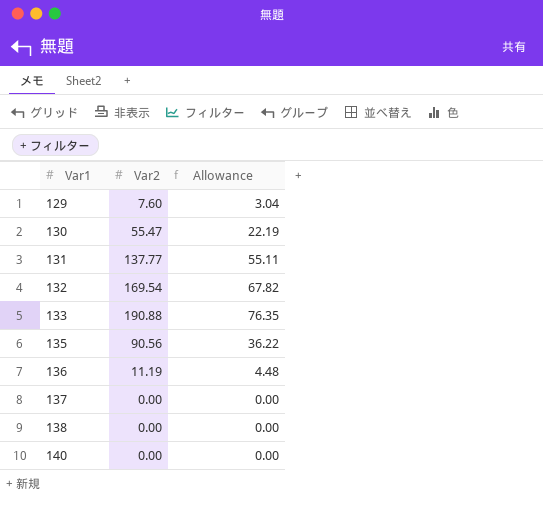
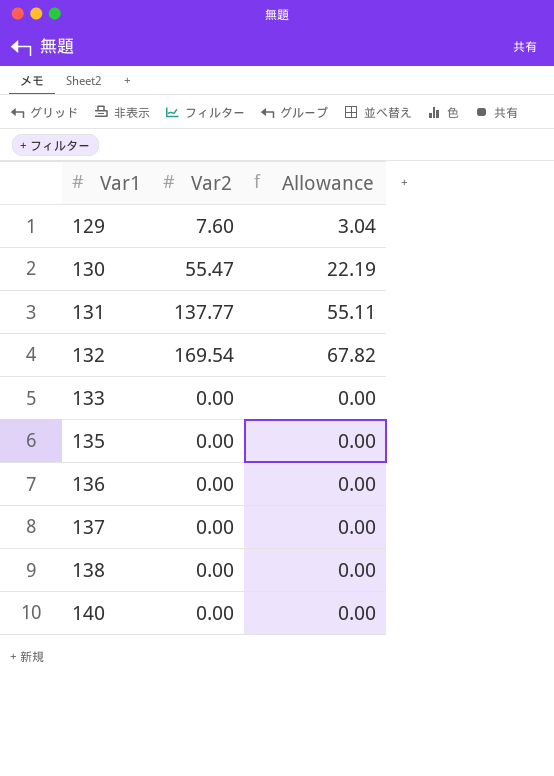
133 | Var2: 190.88 -> 0.00
133 | Allowance: 76.35 -> 0.00
135 | Var2: 90.56 -> 0.00
135 | Allowance: 36.22 -> 0.00
136 | Var2: 11.19 -> 0.00
136 | Allowance: 4.48 -> 0.00

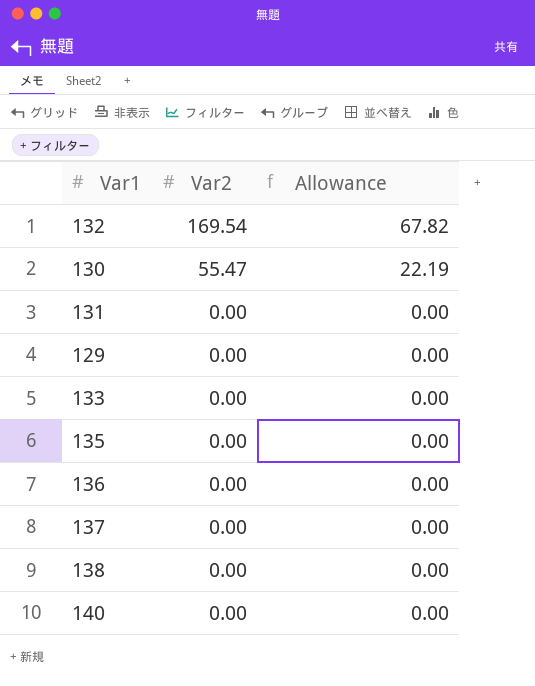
row order: Var1 ascending -> Var2 descending
131 | Var2: 137.77 -> 0.00
131 | Allowance: 55.11 -> 0.00
129 | Var2: 7.60 -> 0.00
129 | Allowance: 3.04 -> 0.00

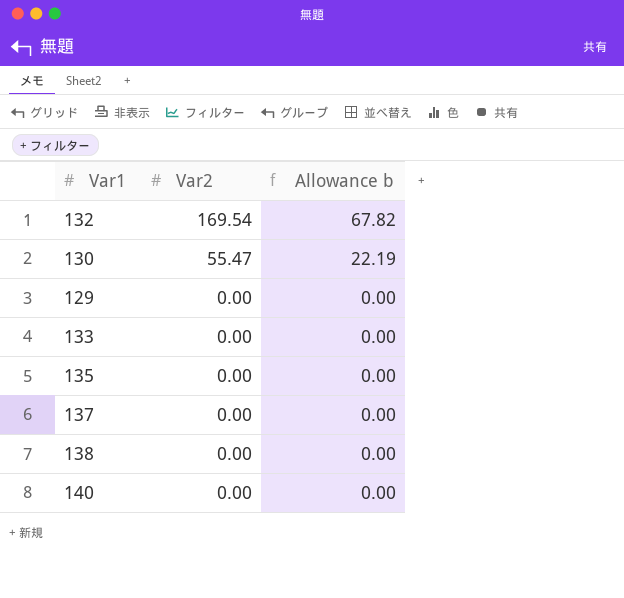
column name: Allowance -> Allowance b
row 131: 0.00 | 0.00 -> none
row 136: 0.00 | 0.00 -> none

